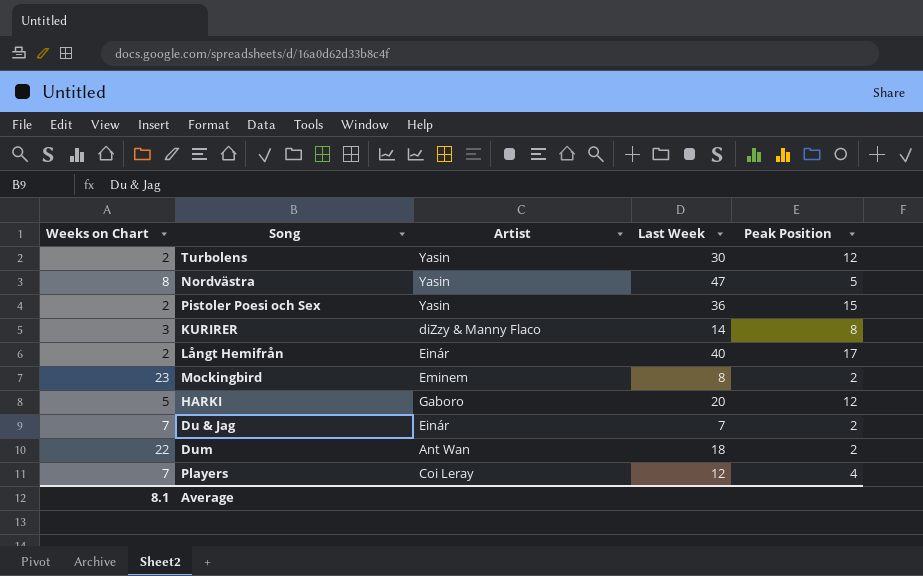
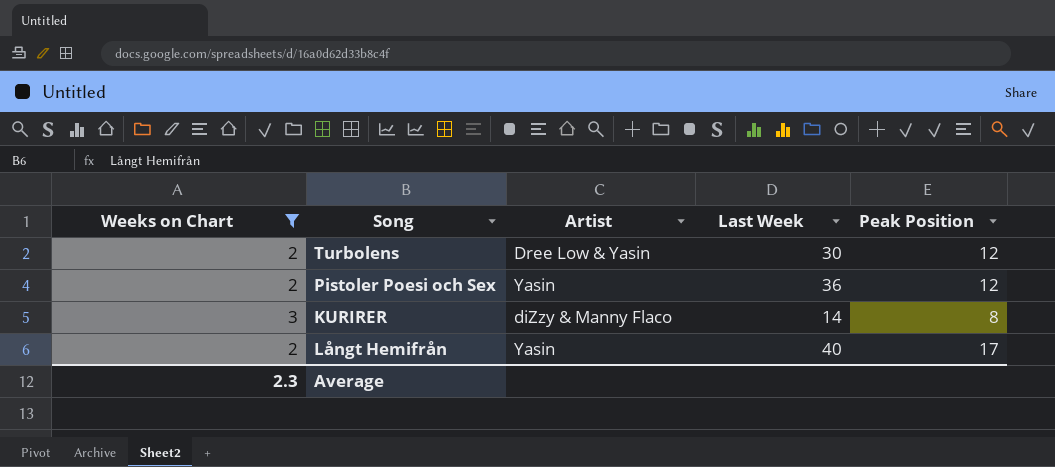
filter: none -> Weeks on Chart <= 3
Turbolens | Artist: Yasin -> Dree Low & Yasin
Pistoler Poesi och Sex | Peak Position: 15 -> 12
Långt Hemifrån | Artist: Einár -> Yasin
Average | Weeks on Chart: 8.1 -> 2.3

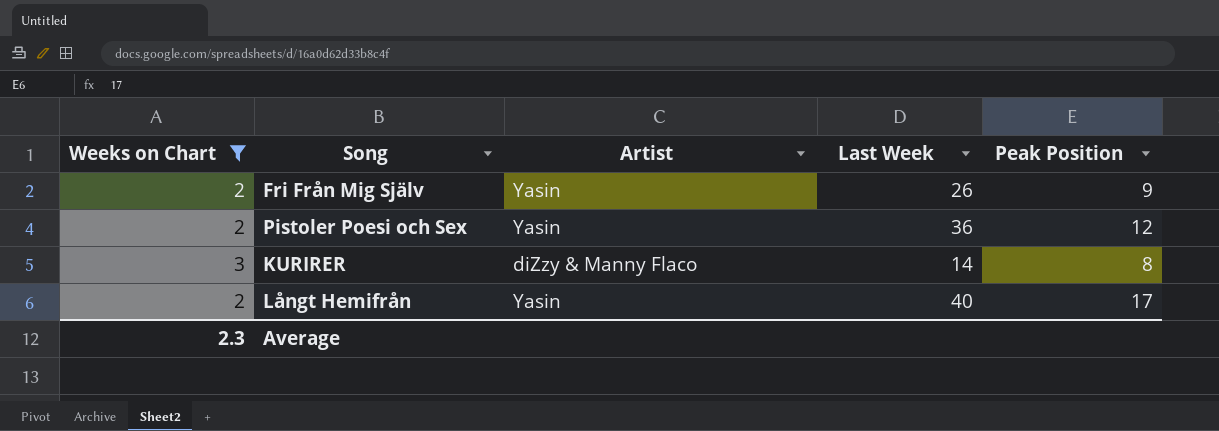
row Turbolens: 2 | Dree Low & Yasin | 30 | 12 -> none
row Fri Från Mig Själv: none -> 2 | Yasin | 26 | 9

